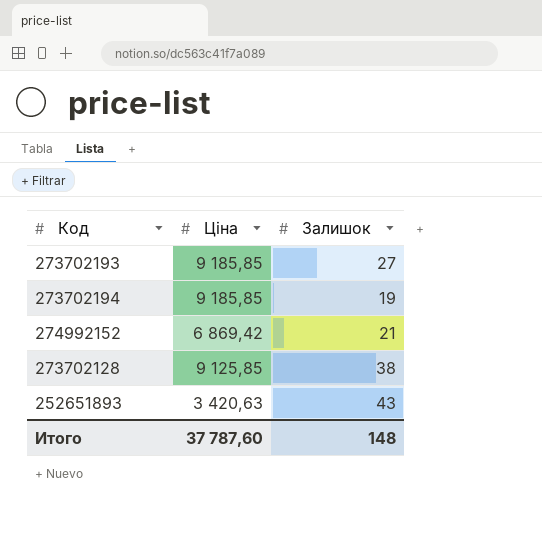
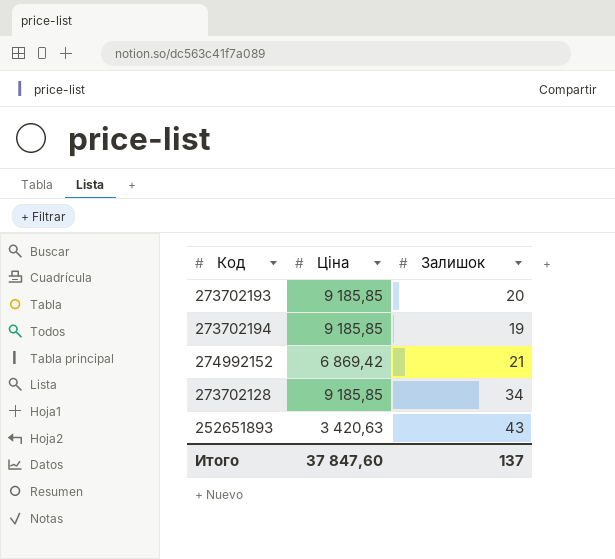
273702193 | Залишок: 27 -> 20
273702128 | Ціна: 9 125,85 -> 9 185,85
273702128 | Залишок: 38 -> 34
Итого | Ціна: 37 787,60 -> 37 847,60
Итого | Залишок: 148 -> 137

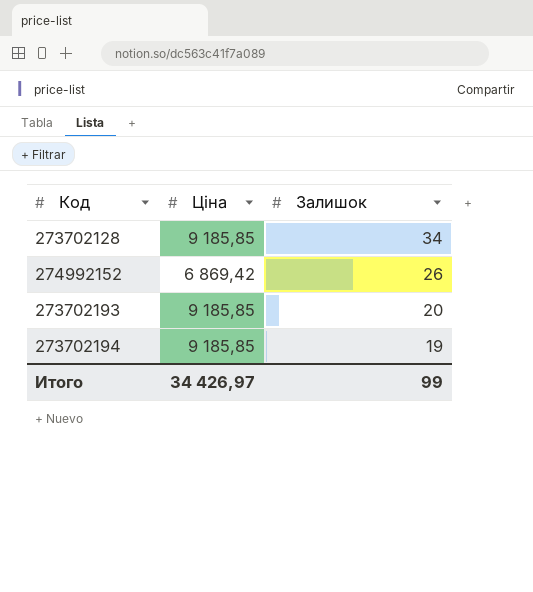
row order: none -> Залишок descending
row 252651893: 3 420,63 | 43 -> none
274992152 | Залишок: 21 -> 26
Итого | Ціна: 37 847,60 -> 34 426,97
Итого | Залишок: 137 -> 99

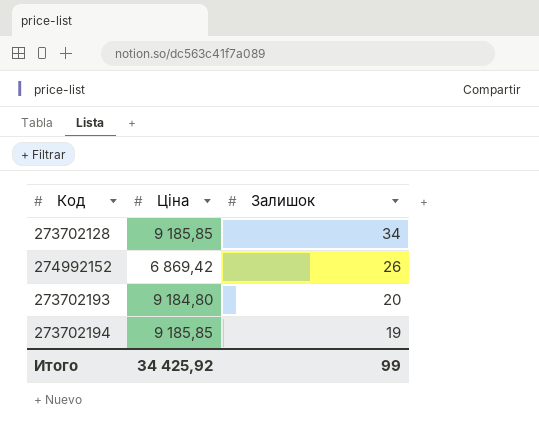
273702193 | Ціна: 9 185,85 -> 9 184,80
Итого | Ціна: 34 426,97 -> 34 425,92

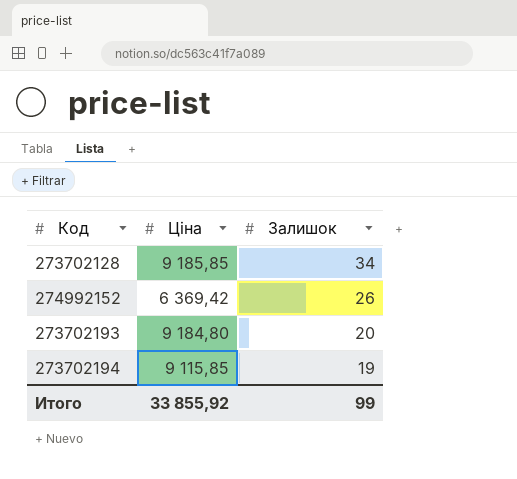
274992152 | Ціна: 6 869,42 -> 6 369,42
273702194 | Ціна: 9 185,85 -> 9 115,85
Итого | Ціна: 34 425,92 -> 33 855,92

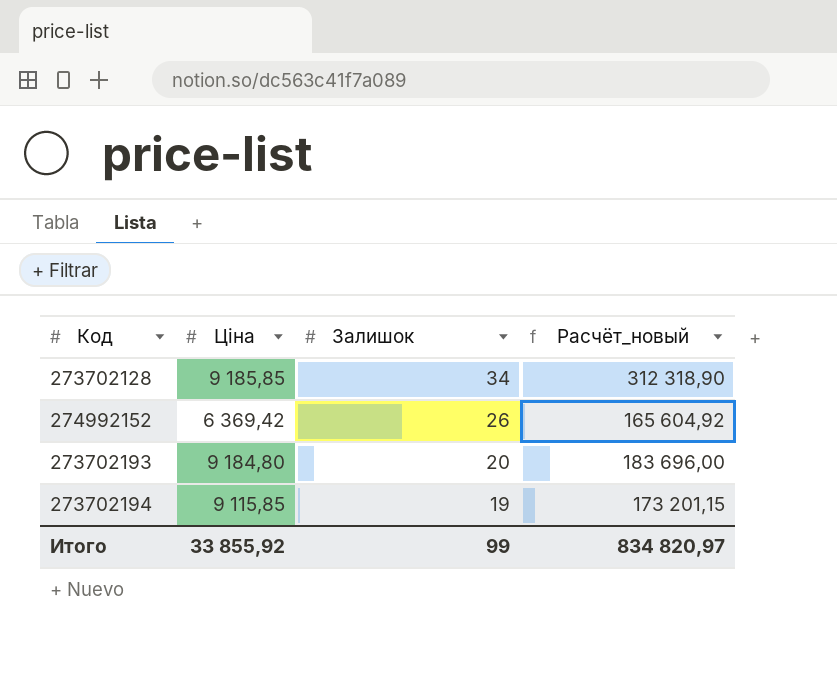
column Расчёт_новый | formula: none -> [Ціна] * [Залишок]

